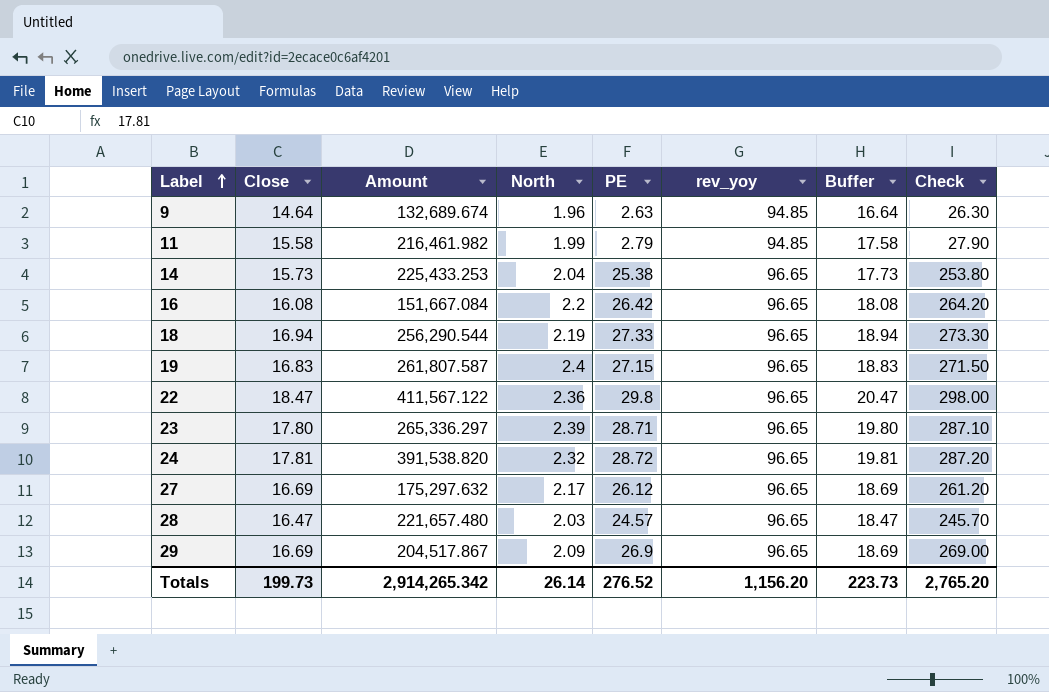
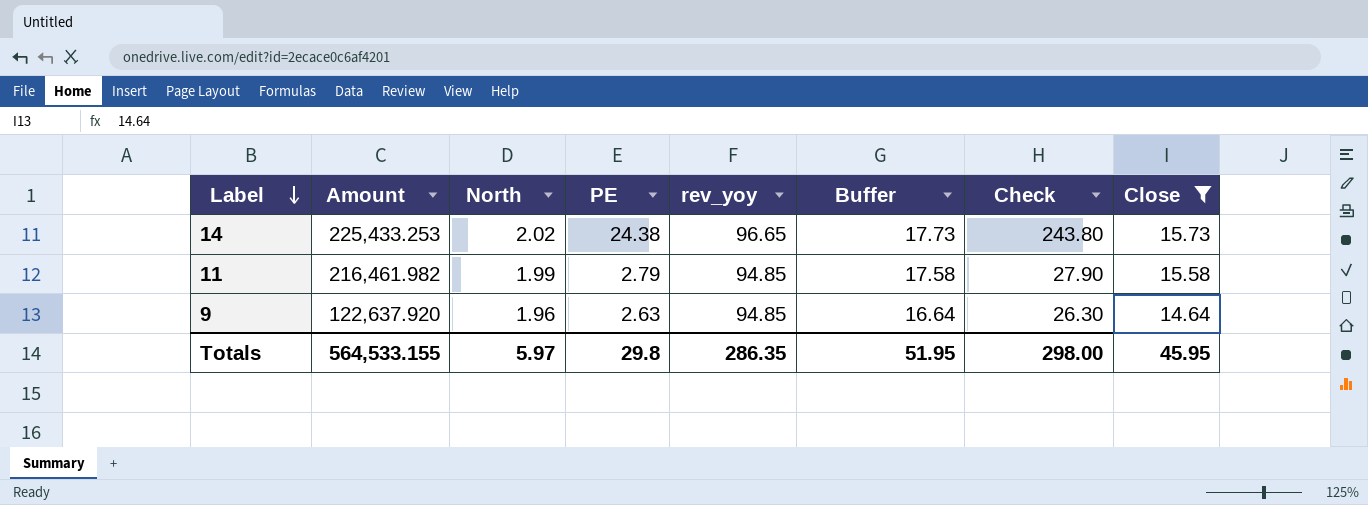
filter: none -> Close <= 15.73
row order: Label ascending -> Label descending
column Close | position: 2 -> 8
14 | North: 2.04 -> 2.02
14 | PE: 25.38 -> 24.38
14 | Check: 253.80 -> 243.80
9 | Amount: 132,689.674 -> 122,637.920
Totals | Amount: 2,914,265.342 -> 564,533.155
Totals | North: 26.14 -> 5.97
Totals | PE: 276.52 -> 29.8
Totals | rev_yoy: 1,156.20 -> 286.35
Totals | Buffer: 223.73 -> 51.95
Totals | Check: 2,765.20 -> 298.00
Totals | Close: 199.73 -> 45.95

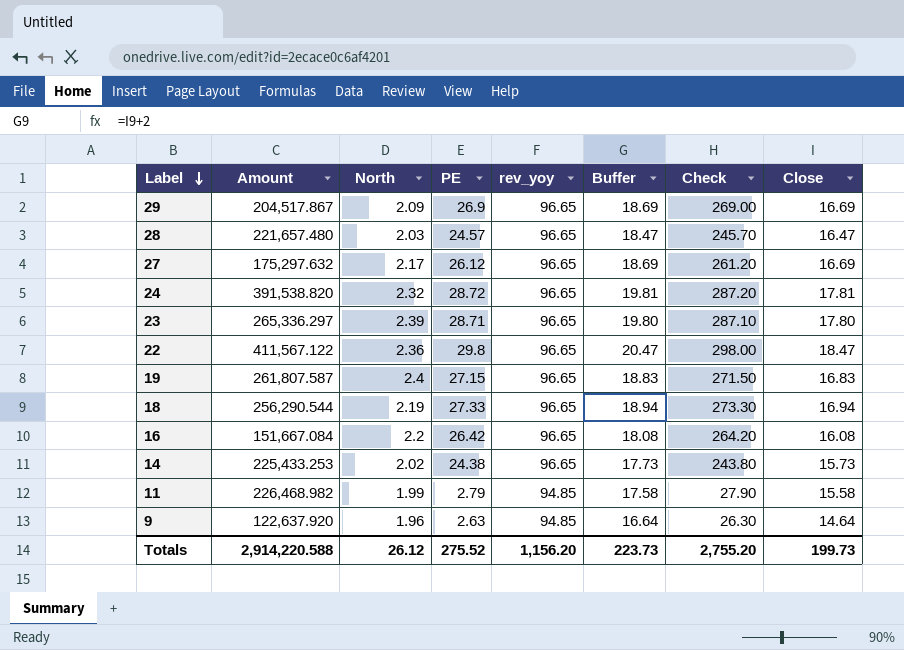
filter: Close <= 15.73 -> none
11 | Amount: 216,461.982 -> 226,468.982
Totals | Amount: 564,533.155 -> 2,914,220.588
Totals | North: 5.97 -> 26.12
Totals | PE: 29.8 -> 275.52
Totals | rev_yoy: 286.35 -> 1,156.20
Totals | Buffer: 51.95 -> 223.73
Totals | Check: 298.00 -> 2,755.20
Totals | Close: 45.95 -> 199.73

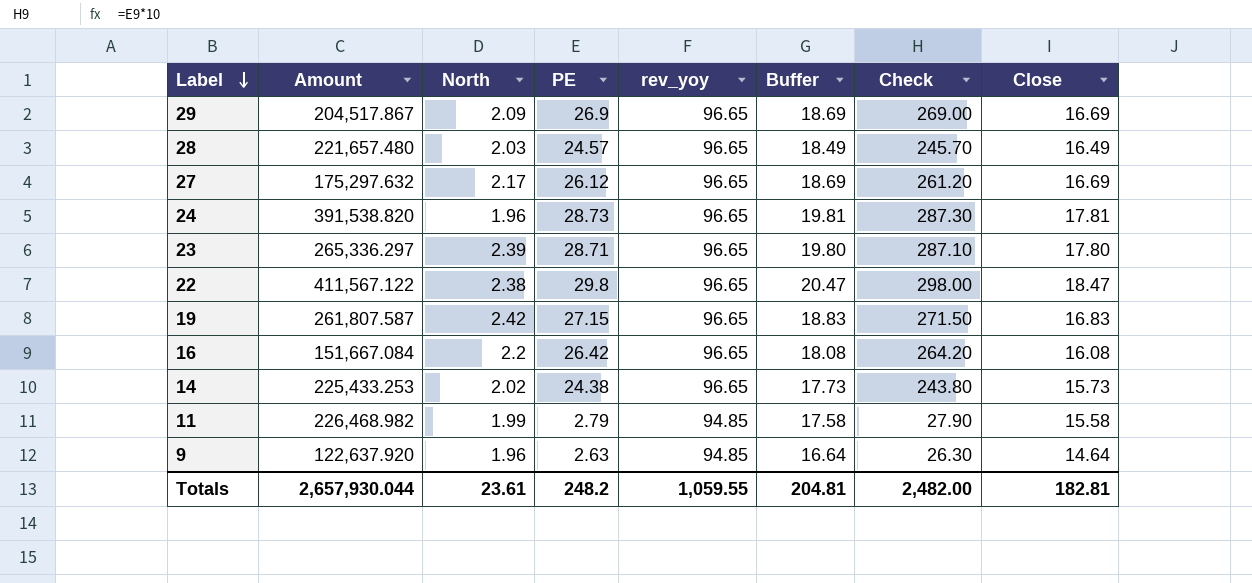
row 18: 256,290.544 | 2.19 | 27.33 | 96.65 | 18.94 | 273.30 | 16.94 -> none
28 | Buffer: 18.47 -> 18.49
28 | Close: 16.47 -> 16.49
24 | North: 2.32 -> 1.96
24 | PE: 28.72 -> 28.73
24 | Check: 287.20 -> 287.30
22 | North: 2.36 -> 2.38
19 | North: 2.4 -> 2.42
Totals | Amount: 2,914,220.588 -> 2,657,930.044
Totals | North: 26.12 -> 23.61
Totals | PE: 275.52 -> 248.2
Totals | rev_yoy: 1,156.20 -> 1,059.55
Totals | Buffer: 223.73 -> 204.81
Totals | Check: 2,755.20 -> 2,482.00
Totals | Close: 199.73 -> 182.81

